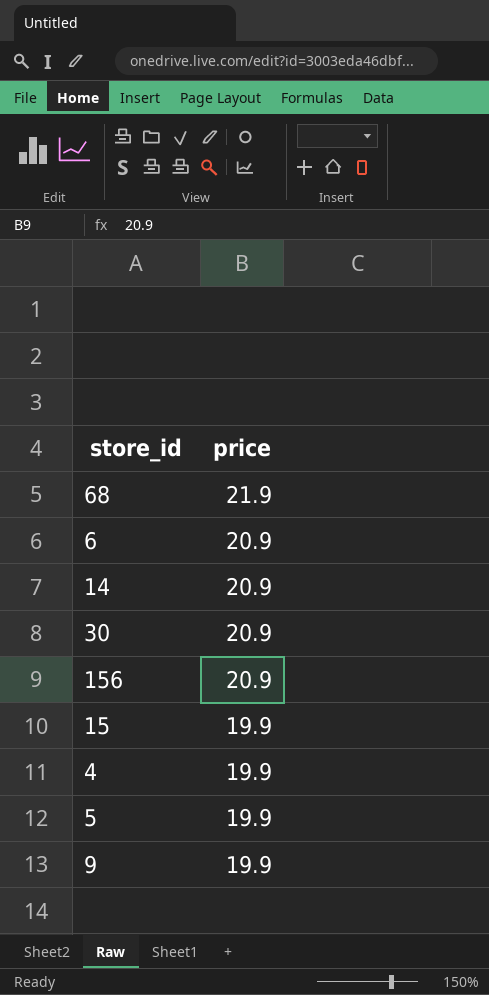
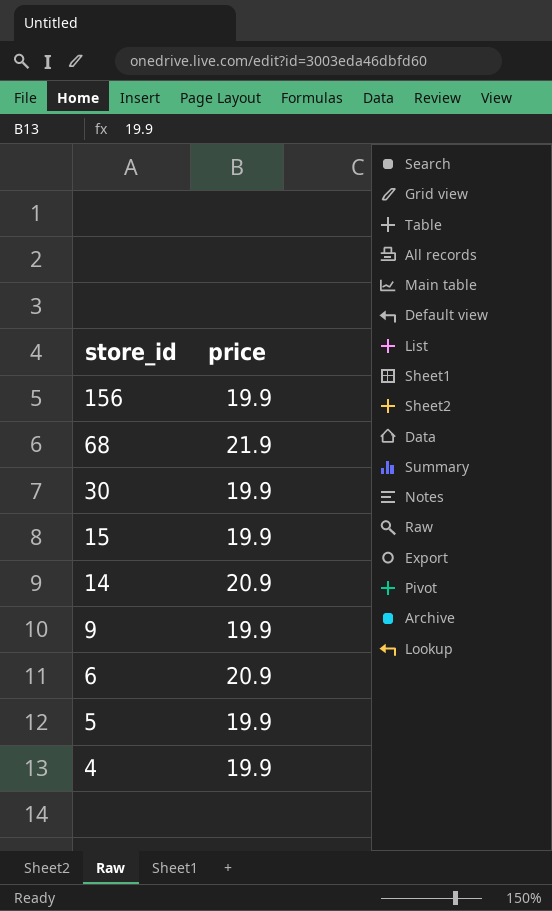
row order: price descending -> store_id descending
156 | price: 20.9 -> 19.9
30 | price: 20.9 -> 19.9

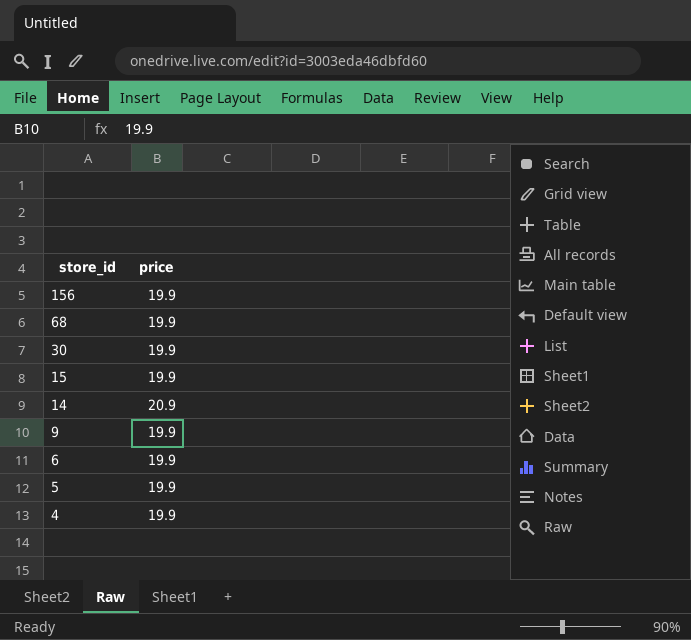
68 | price: 21.9 -> 19.9
6 | price: 20.9 -> 19.9

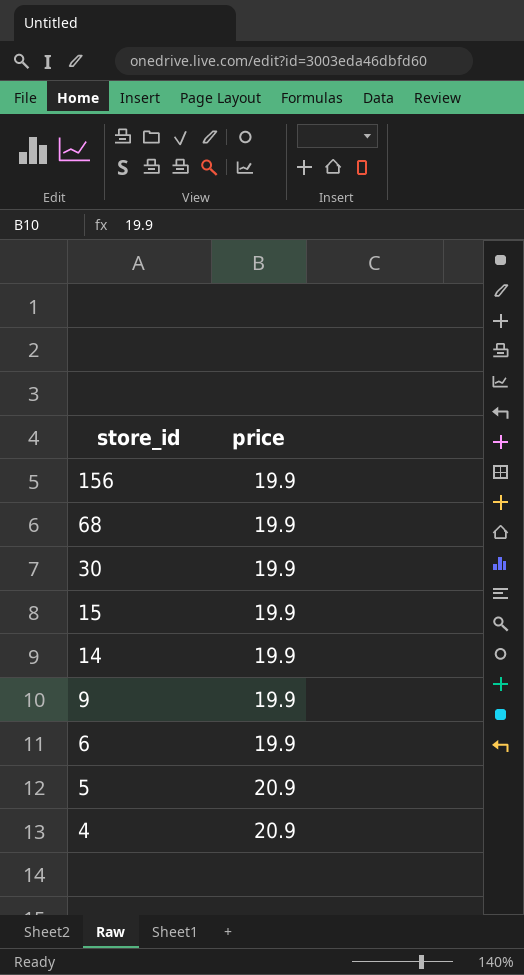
14 | price: 20.9 -> 19.9
5 | price: 19.9 -> 20.9
4 | price: 19.9 -> 20.9

